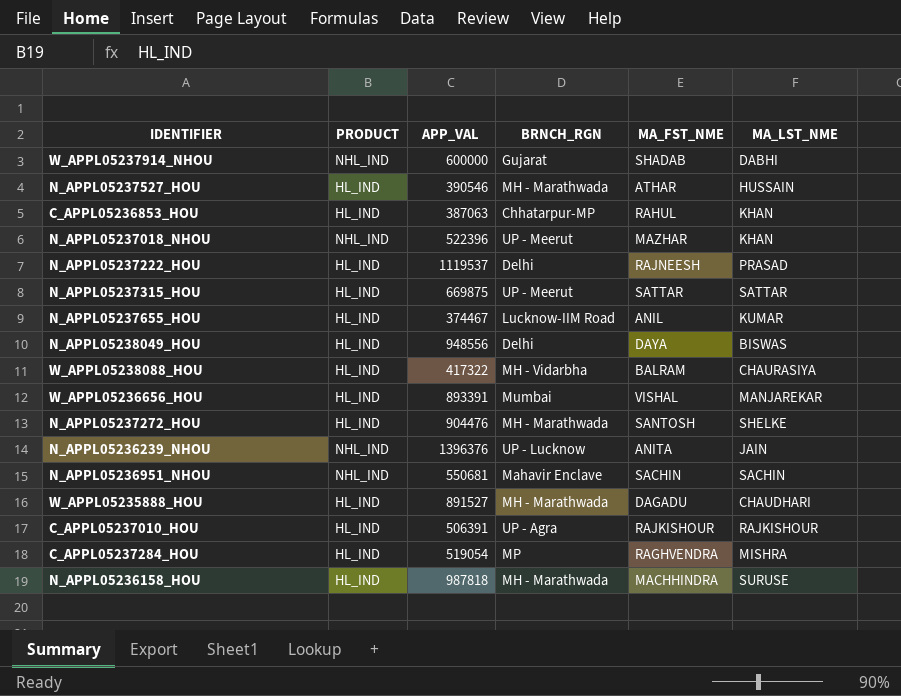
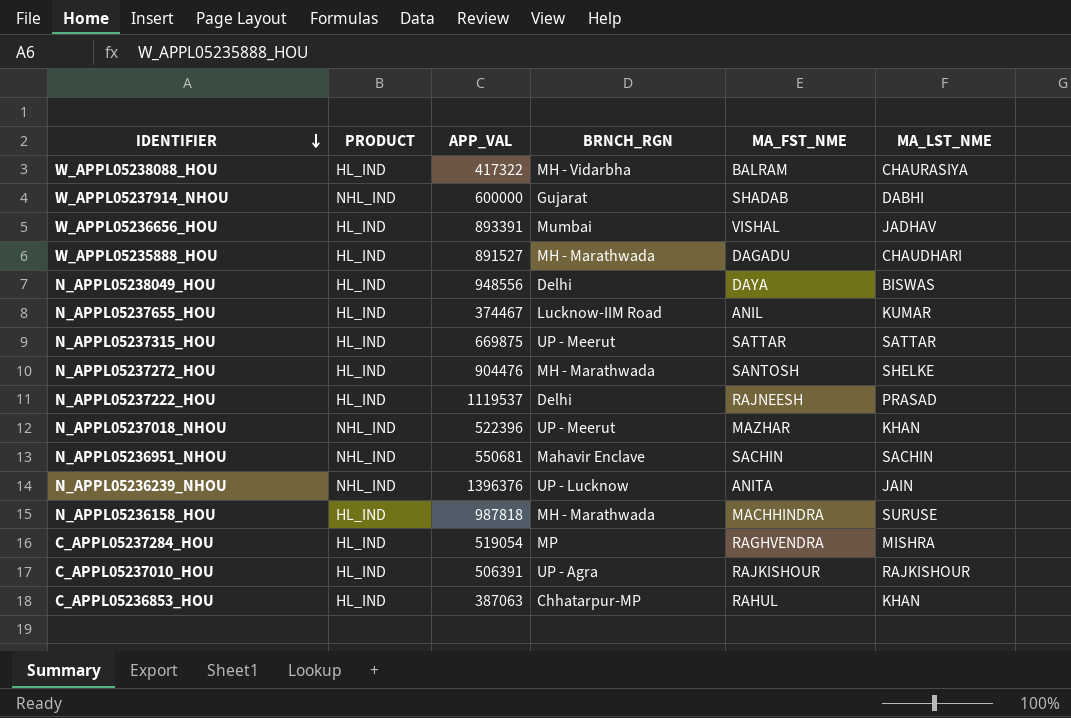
row order: none -> IDENTIFIER descending
row N_APPL05237527_HOU: HL_IND | 390546 | MH - Marathwada | ATHAR | HUSSAIN -> none
W_APPL05236656_HOU | MA_LST_NME: MANJAREKAR -> JADHAV

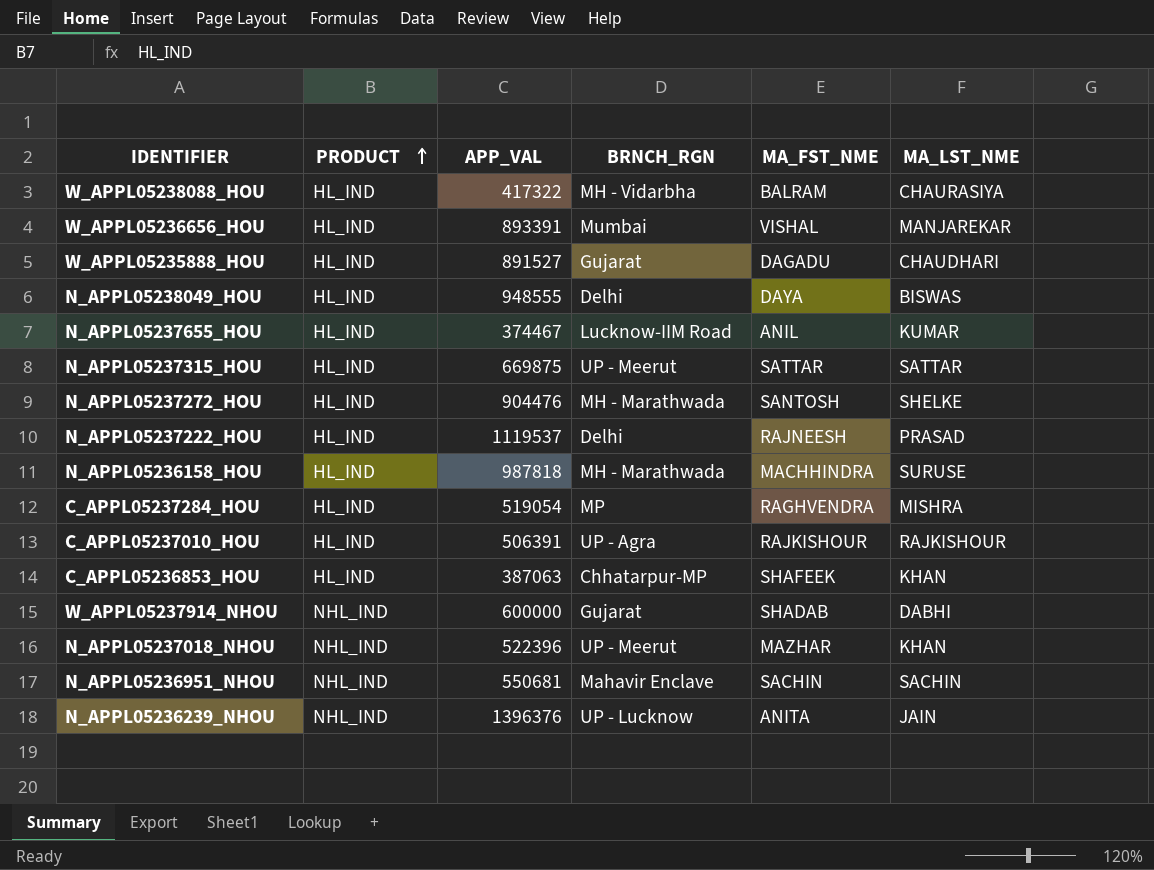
row order: IDENTIFIER descending -> PRODUCT ascending
W_APPL05236656_HOU | MA_LST_NME: JADHAV -> MANJAREKAR
W_APPL05235888_HOU | BRNCH_RGN: MH - Marathwada -> Gujarat
N_APPL05238049_HOU | APP_VAL: 948556 -> 948555
C_APPL05236853_HOU | MA_FST_NME: RAHUL -> SHAFEEK

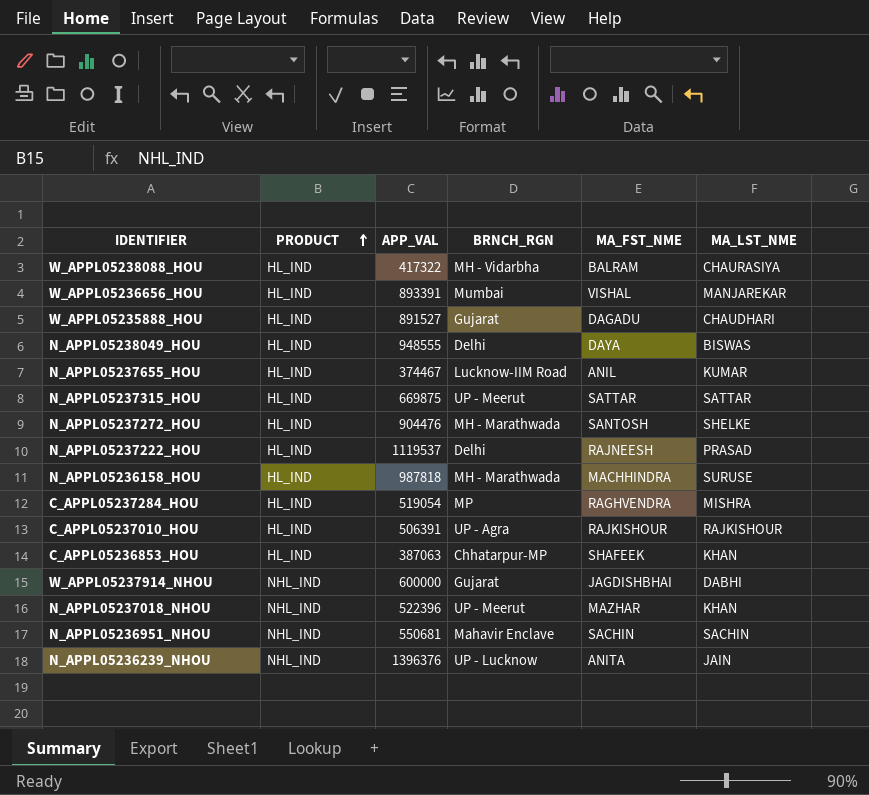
W_APPL05237914_NHOU | MA_FST_NME: SHADAB -> JAGDISHBHAI

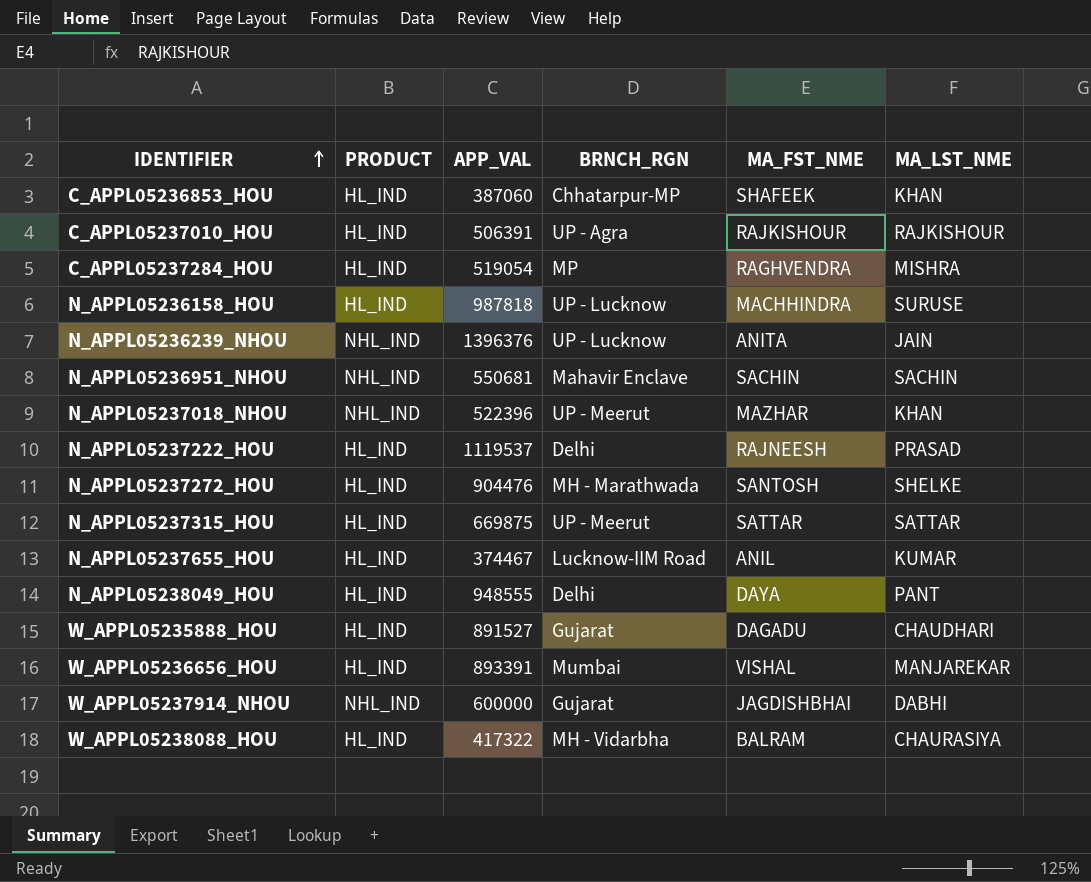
row order: PRODUCT ascending -> IDENTIFIER ascending
C_APPL05236853_HOU | APP_VAL: 387063 -> 387060
N_APPL05236158_HOU | BRNCH_RGN: MH - Marathwada -> UP - Lucknow
N_APPL05238049_HOU | MA_LST_NME: BISWAS -> PANT

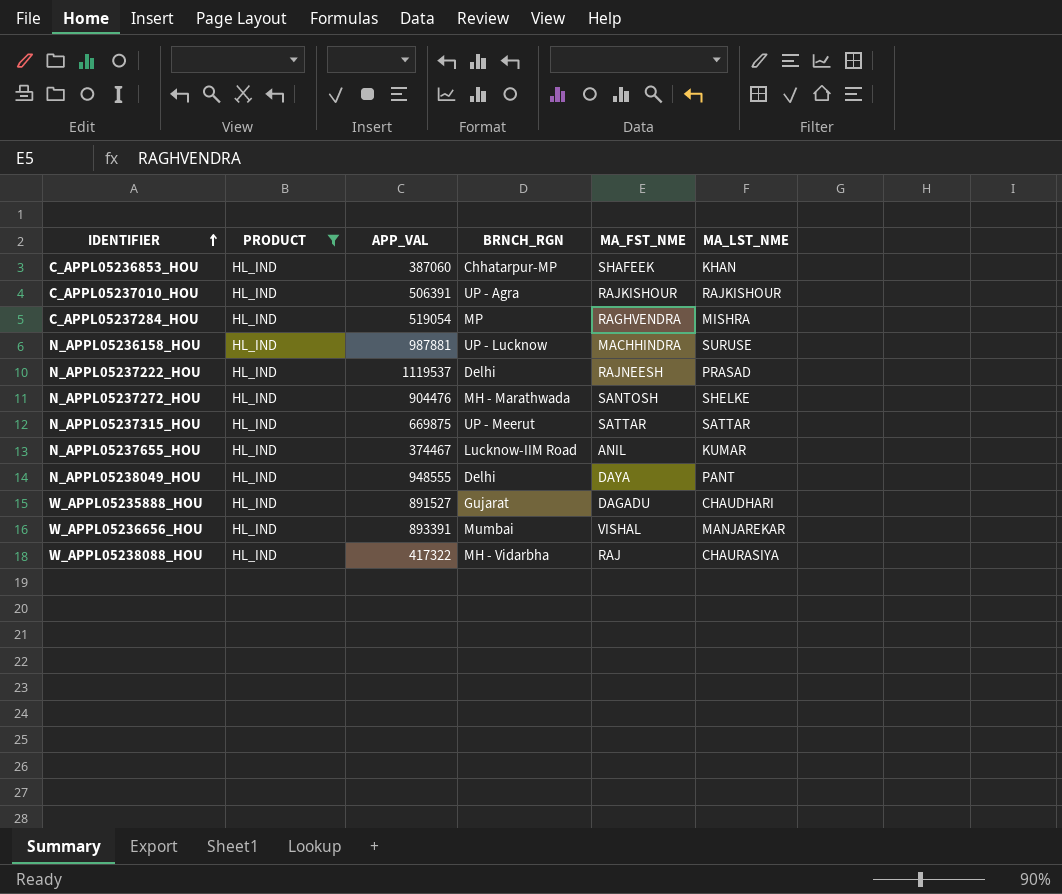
filter: none -> PRODUCT = HL_IND
N_APPL05236158_HOU | APP_VAL: 987818 -> 987881
W_APPL05238088_HOU | MA_FST_NME: BALRAM -> RAJ

